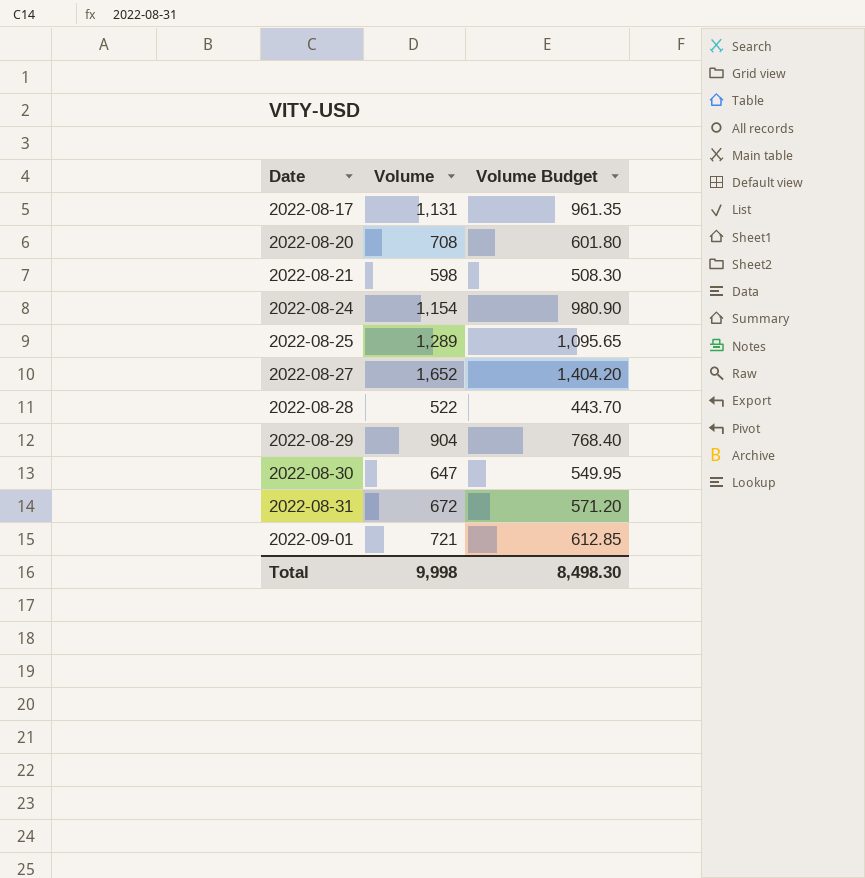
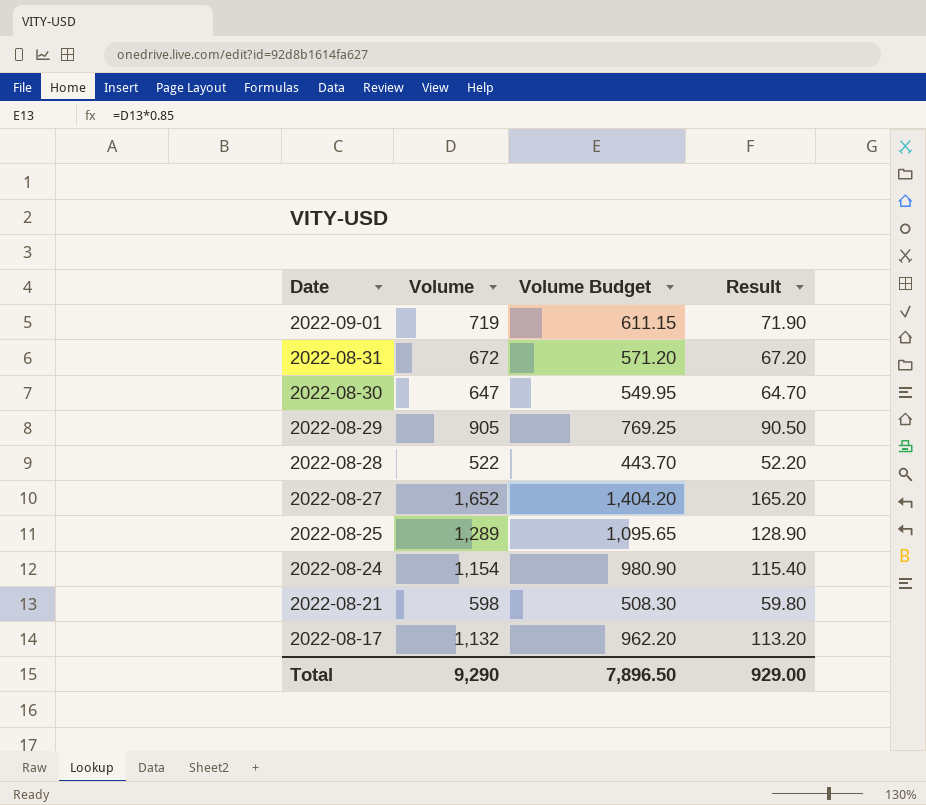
row order: Date ascending -> Date descending
column Result | formula: none -> [Volume] * 0.1
row 2022-08-20: 708 | 601.80 -> none
2022-09-01 | Volume: 721 -> 719
2022-09-01 | Volume Budget: 612.85 -> 611.15
2022-08-29 | Volume: 904 -> 905
2022-08-29 | Volume Budget: 768.40 -> 769.25
2022-08-17 | Volume: 1,131 -> 1,132
2022-08-17 | Volume Budget: 961.35 -> 962.20
Total | Volume: 9,998 -> 9,290
Total | Volume Budget: 8,498.30 -> 7,896.50

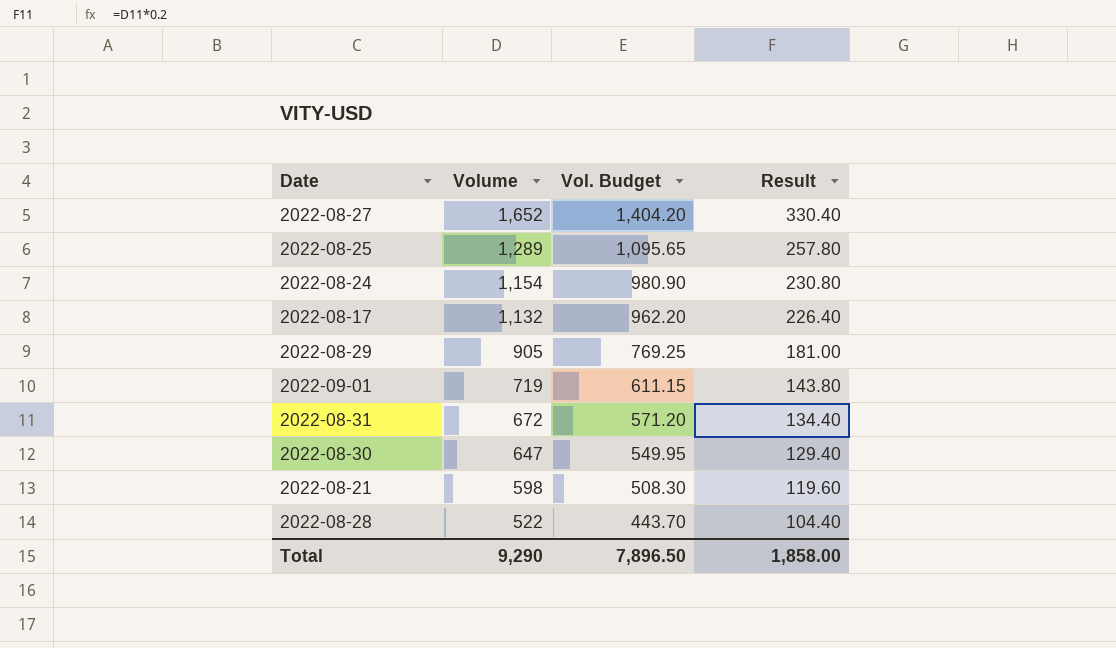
row order: Date descending -> Volume descending
column name: Volume Budget -> Vol. Budget
column Result | formula: [Volume] * 0.1 -> [Volume] * 0.2
Total | Result: 929.00 -> 1,858.00

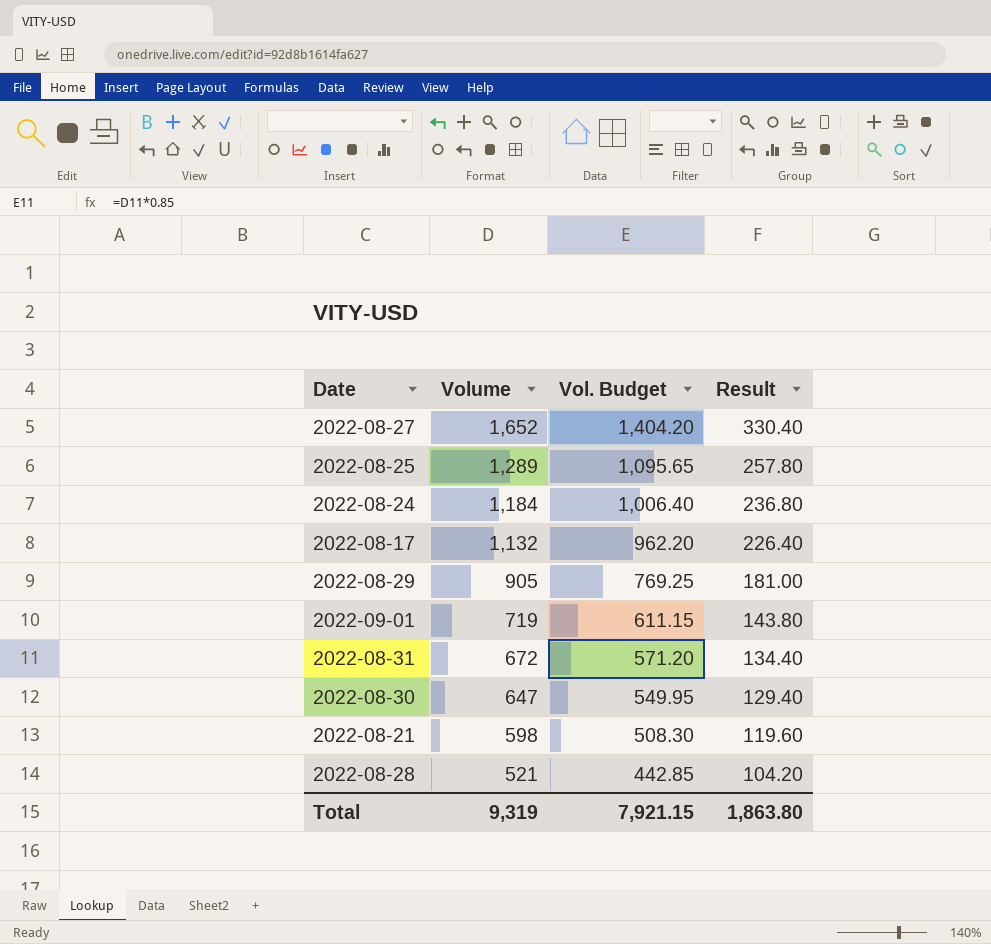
2022-08-24 | Volume: 1,154 -> 1,184
2022-08-24 | Vol. Budget: 980.90 -> 1,006.40
2022-08-24 | Result: 230.80 -> 236.80
2022-08-28 | Volume: 522 -> 521
2022-08-28 | Vol. Budget: 443.70 -> 442.85
2022-08-28 | Result: 104.40 -> 104.20
Total | Volume: 9,290 -> 9,319
Total | Vol. Budget: 7,896.50 -> 7,921.15
Total | Result: 1,858.00 -> 1,863.80

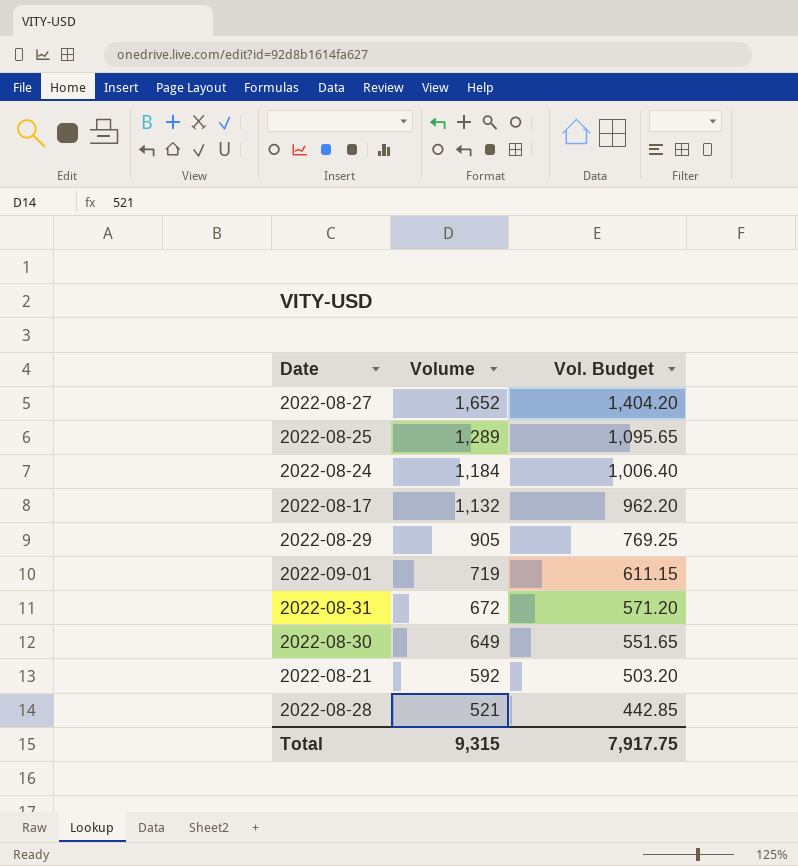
column Result | formula: [Volume] * 0.2 -> none
2022-08-30 | Volume: 647 -> 649
2022-08-30 | Vol. Budget: 549.95 -> 551.65
2022-08-21 | Volume: 598 -> 592
2022-08-21 | Vol. Budget: 508.30 -> 503.20
Total | Volume: 9,319 -> 9,315
Total | Vol. Budget: 7,921.15 -> 7,917.75

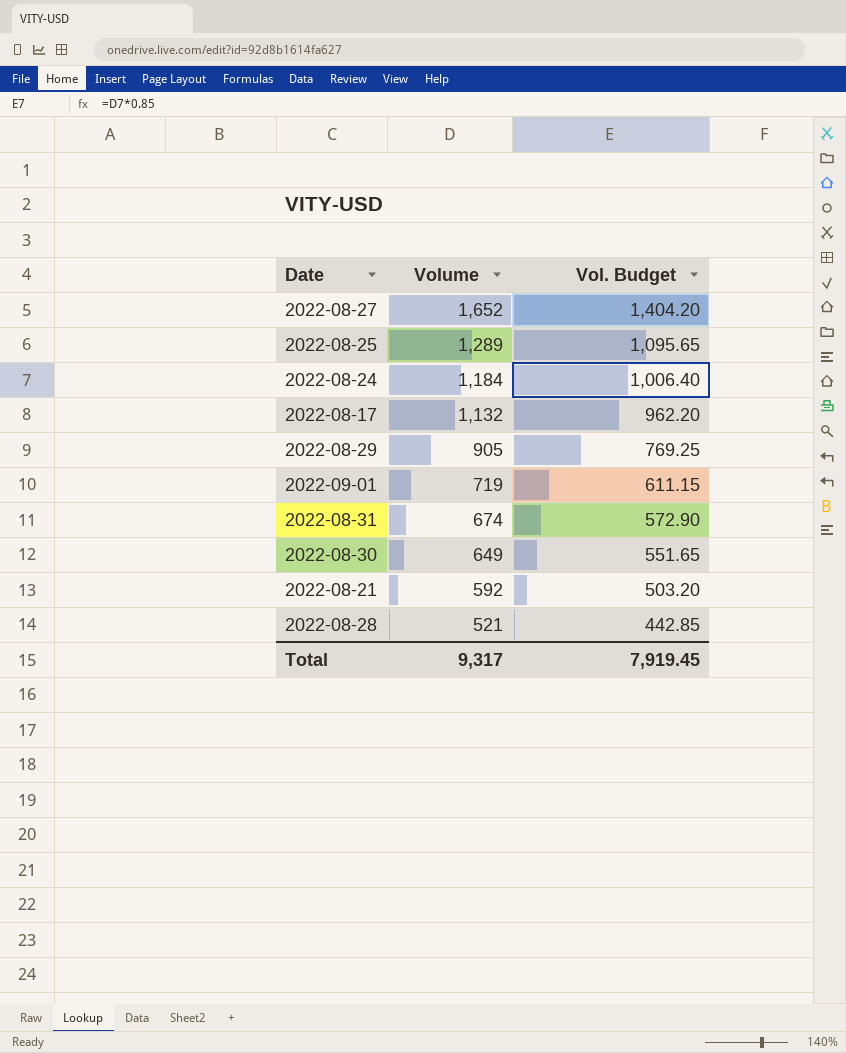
2022-08-31 | Volume: 672 -> 674
2022-08-31 | Vol. Budget: 571.20 -> 572.90
Total | Volume: 9,315 -> 9,317
Total | Vol. Budget: 7,917.75 -> 7,919.45

